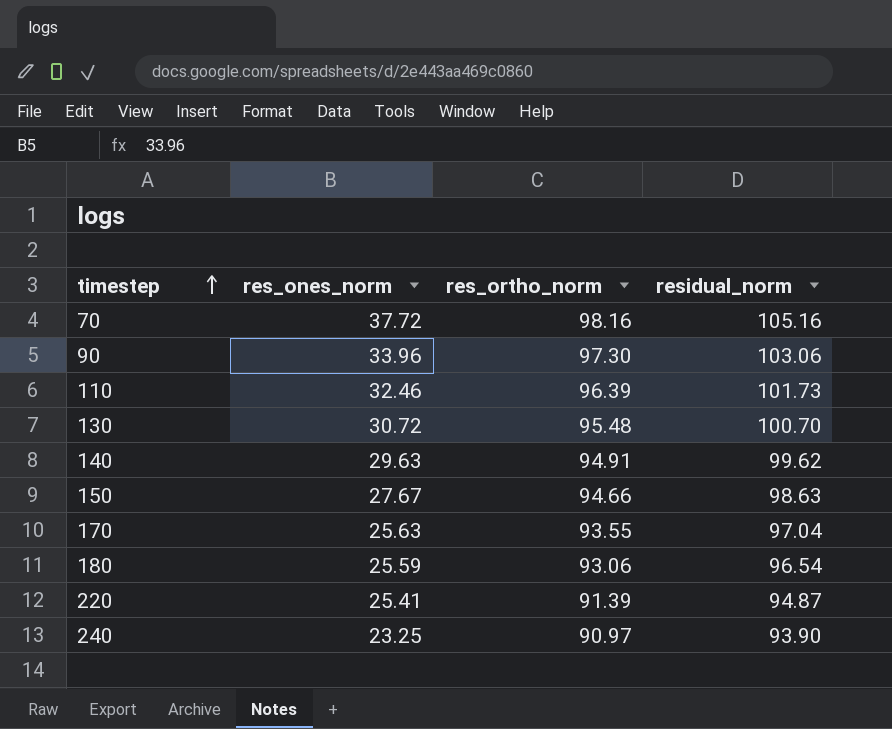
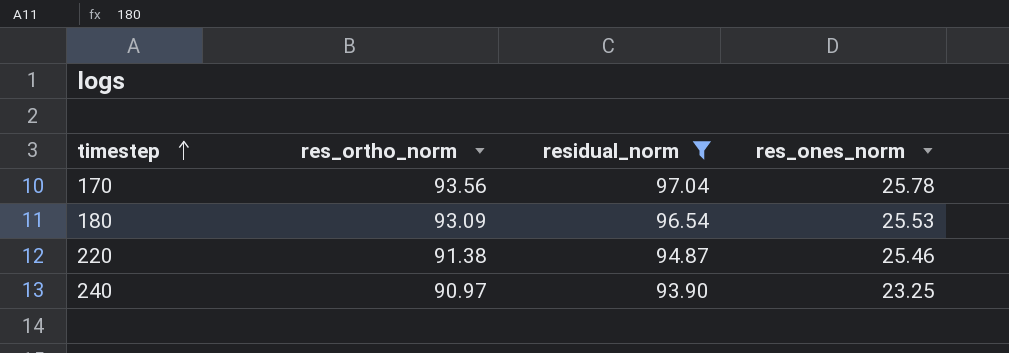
filter: none -> residual_norm <= 97.04
column res_ones_norm | position: 2 -> 4
170 | res_ortho_norm: 93.55 -> 93.56
170 | res_ones_norm: 25.63 -> 25.78
180 | res_ortho_norm: 93.06 -> 93.09
180 | res_ones_norm: 25.59 -> 25.53
220 | res_ortho_norm: 91.39 -> 91.38
220 | res_ones_norm: 25.41 -> 25.46

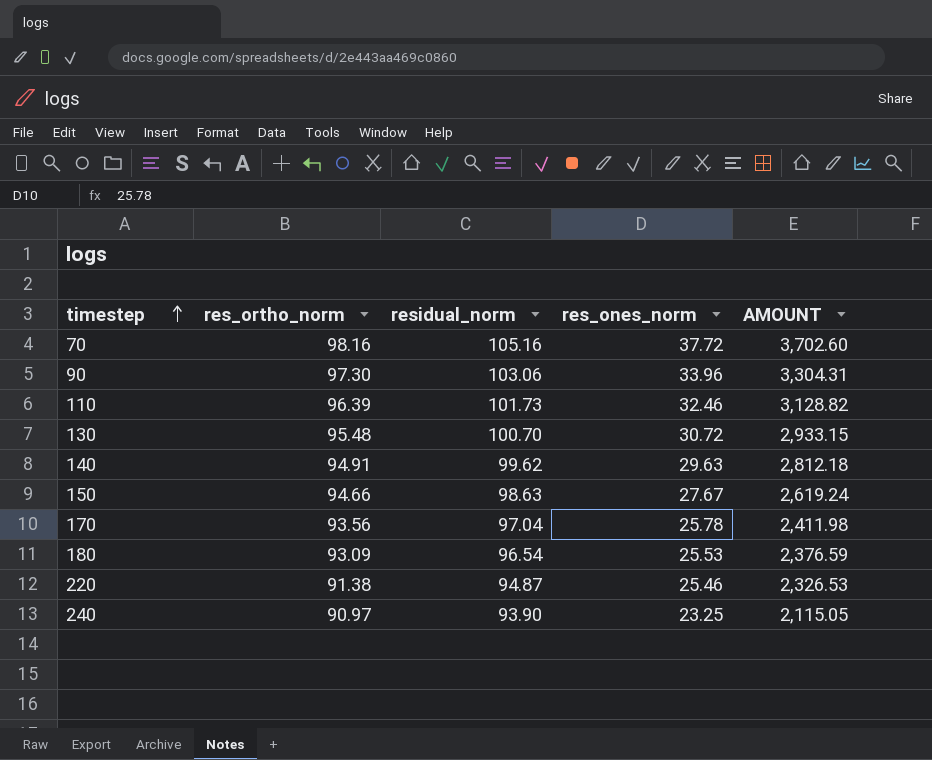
filter: residual_norm <= 97.04 -> none
column AMOUNT | formula: none -> [res_ortho_norm] * [res_ones_norm]

